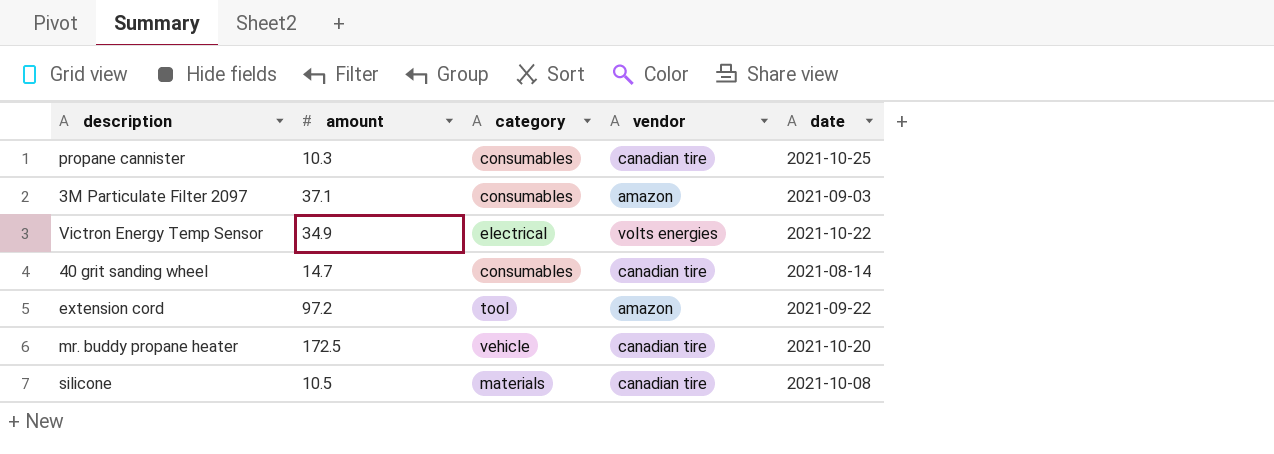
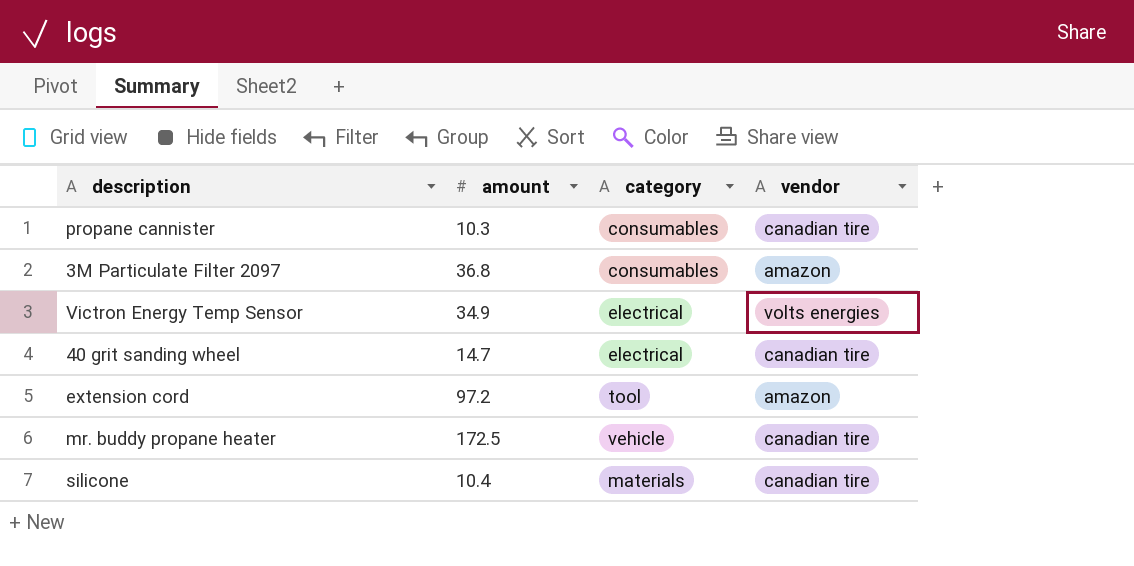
column date | position: 5 -> none
3M Particulate Filter 2097 | amount: 37.1 -> 36.8
40 grit sanding wheel | category: consumables -> electrical
silicone | amount: 10.5 -> 10.4

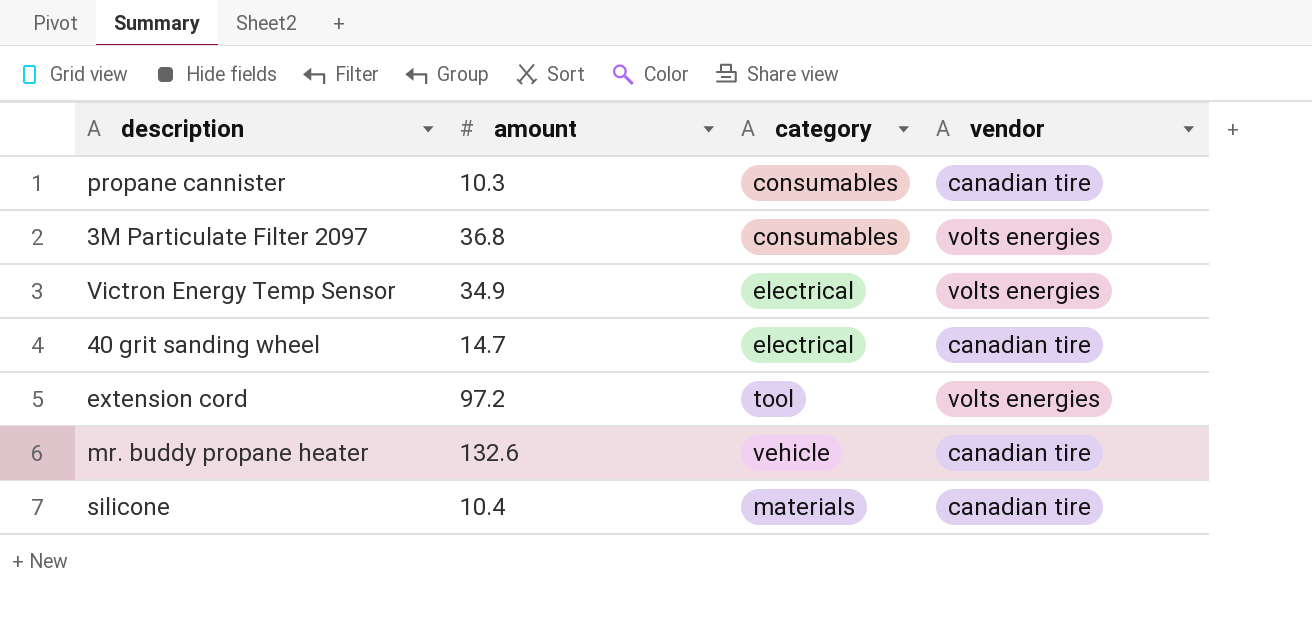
3M Particulate Filter 2097 | vendor: amazon -> volts energies
extension cord | vendor: amazon -> volts energies
mr. buddy propane heater | amount: 172.5 -> 132.6

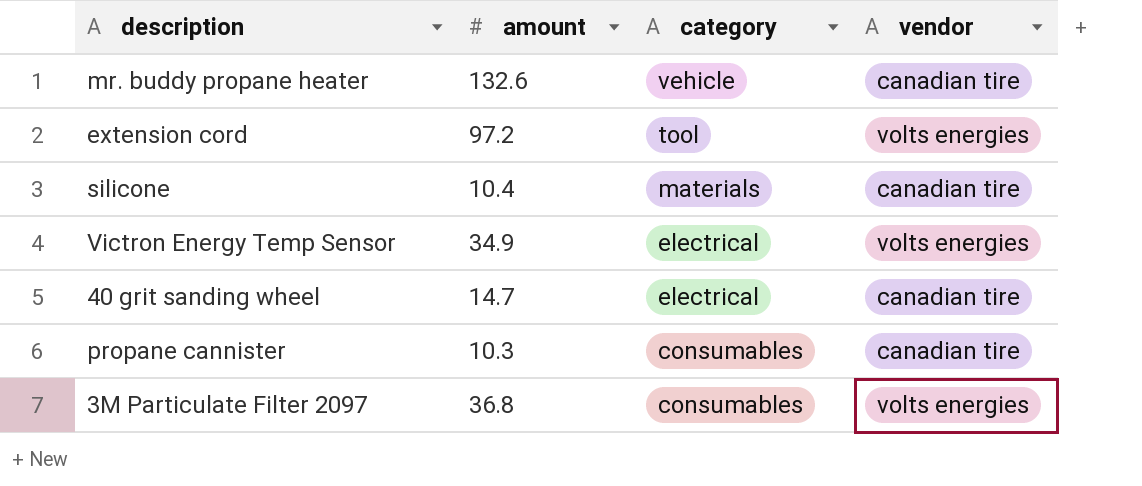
row order: none -> category descending

